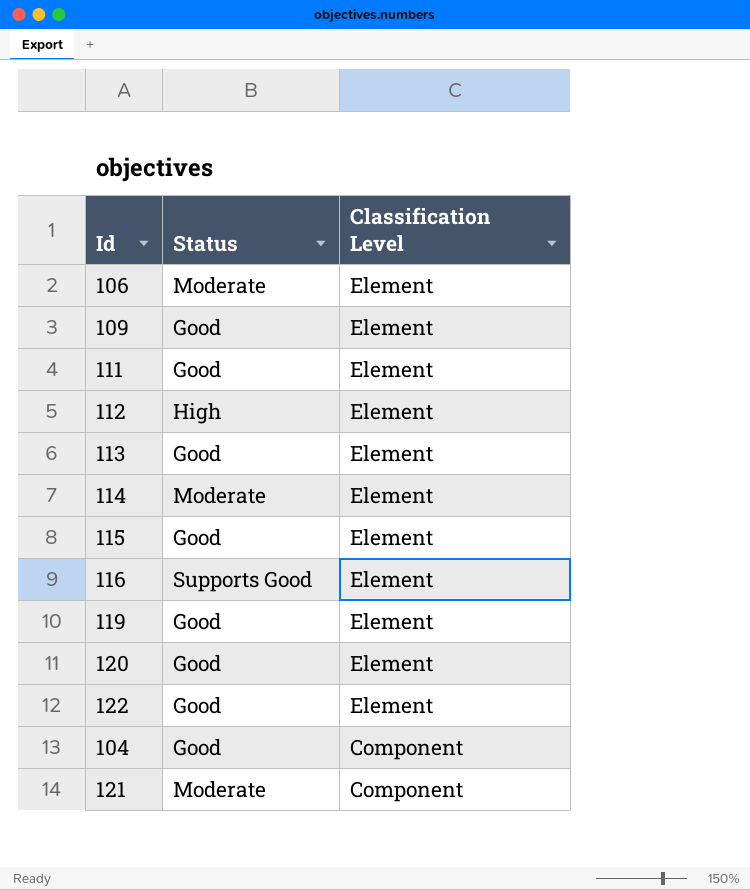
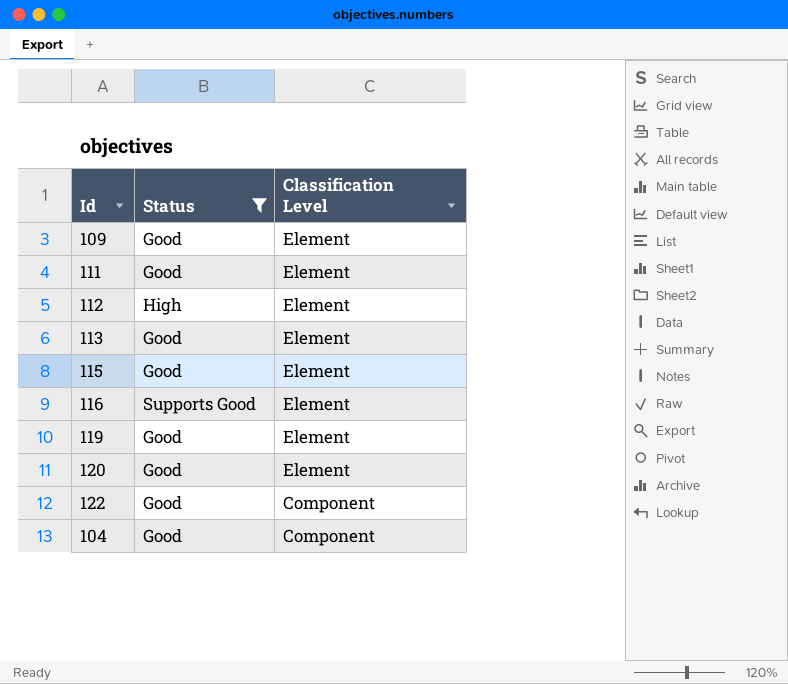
filter: none -> Status != Moderate
122 | Classification Level: Element -> Component

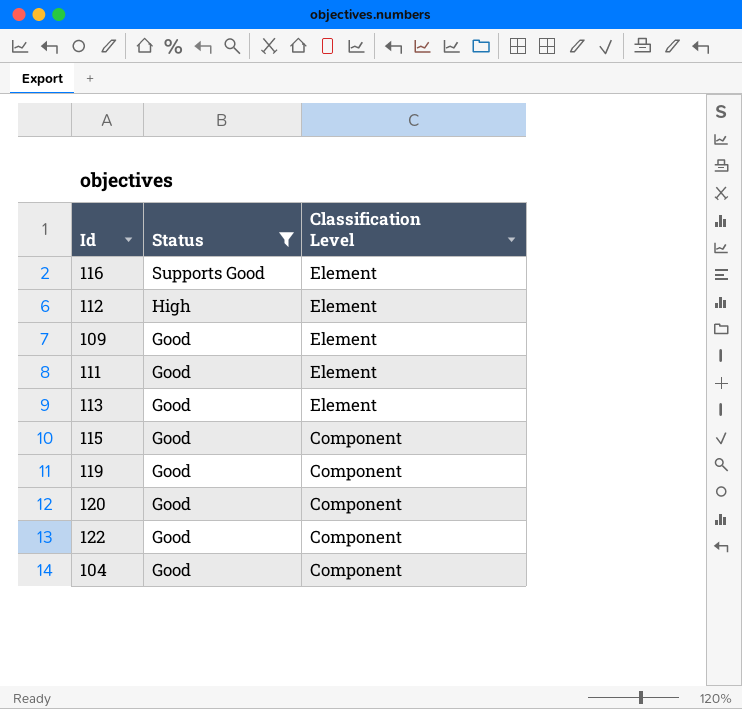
row order: Classification Level descending -> Status descending
115 | Classification Level: Element -> Component
119 | Classification Level: Element -> Component
120 | Classification Level: Element -> Component

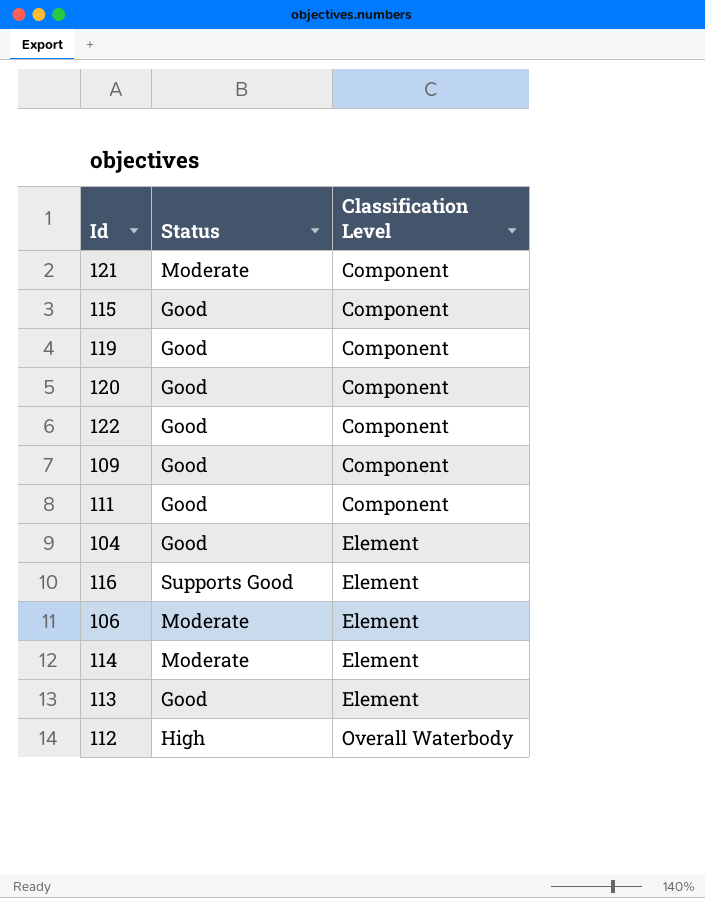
filter: Status != Moderate -> none
row order: Status descending -> Classification Level ascending
109 | Classification Level: Element -> Component
111 | Classification Level: Element -> Component
104 | Classification Level: Component -> Element
112 | Classification Level: Element -> Overall Waterbody

